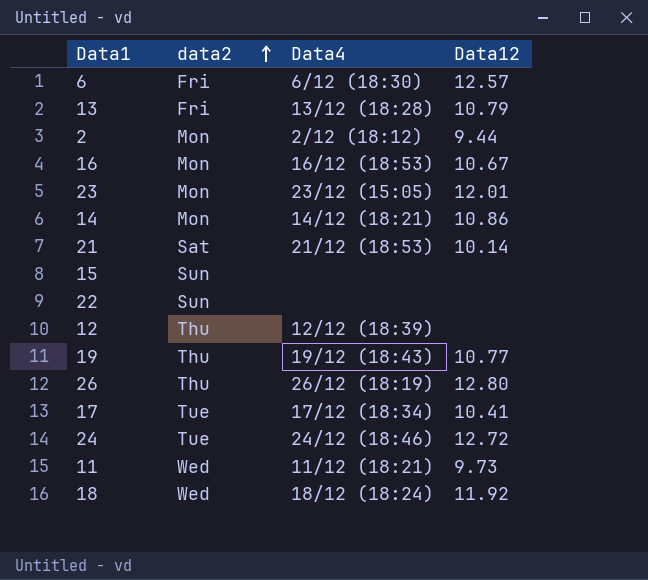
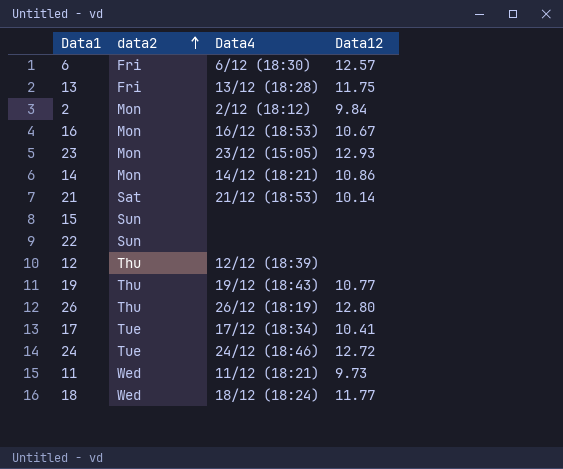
13 | Data12: 10.79 -> 11.75
2 | Data12: 9.44 -> 9.84
23 | Data12: 12.01 -> 12.93
18 | Data12: 11.92 -> 11.77

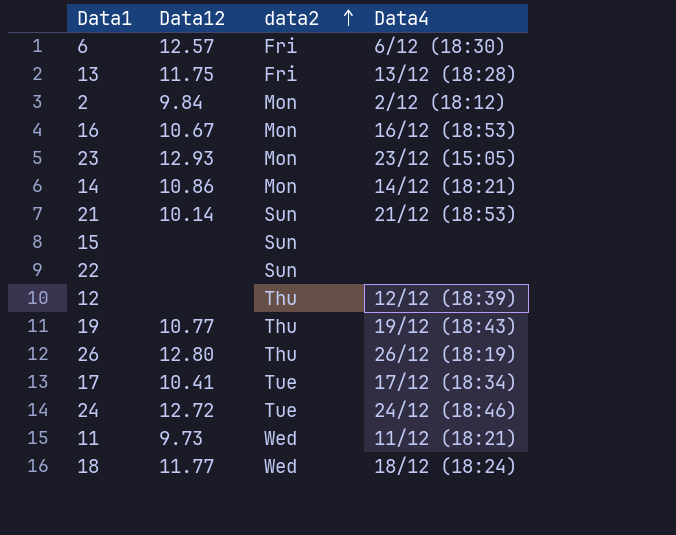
column Data12 | position: 4 -> 2
21 | data2: Sat -> Sun

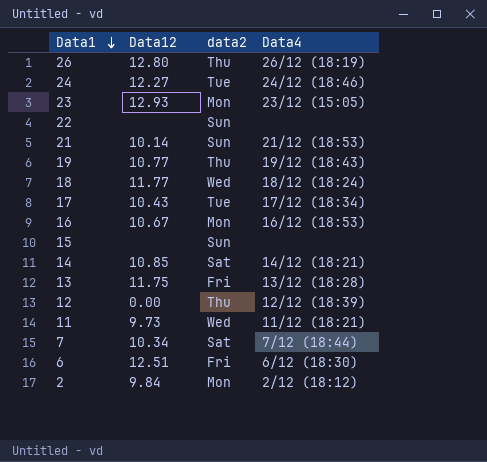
row order: data2 ascending -> Data1 descending
24 | Data12: 12.72 -> 12.27
17 | Data12: 10.41 -> 10.43
14 | Data12: 10.86 -> 10.85
14 | data2: Mon -> Sat
12 | Data12: none -> 0.00
row 7: none -> 10.34 | Sat | 7/12 (18:44)
6 | Data12: 12.57 -> 12.51

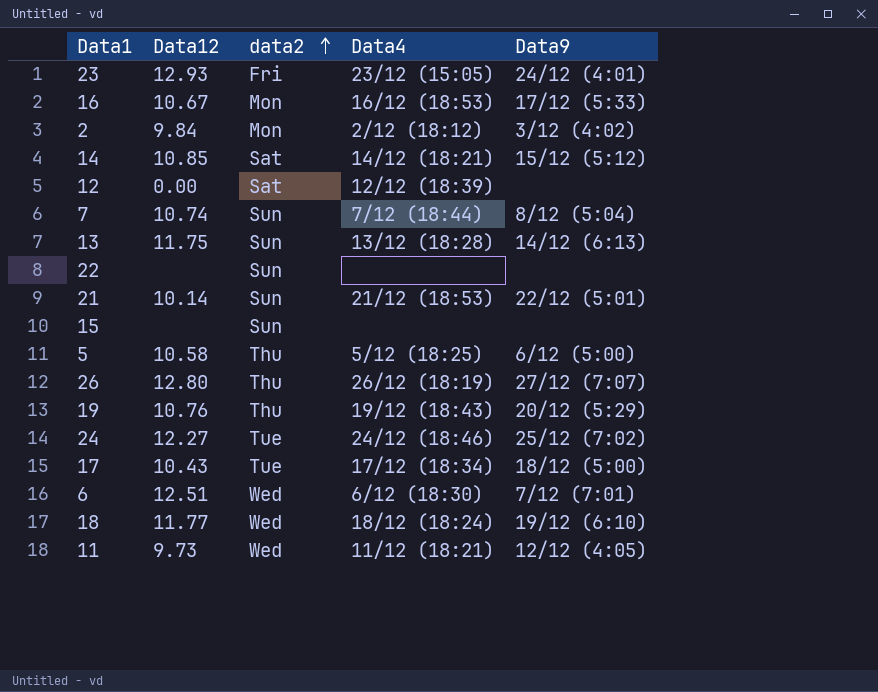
row order: Data1 descending -> data2 ascending
column Data9 | position: none -> 5
23 | data2: Mon -> Fri
12 | data2: Thu -> Sat
7 | Data12: 10.34 -> 10.74
7 | data2: Sat -> Sun
13 | data2: Fri -> Sun
row 5: none -> 10.58 | Thu | 5/12 (18:25) | 6/12 (5:00)
19 | Data12: 10.77 -> 10.76
6 | data2: Fri -> Wed

